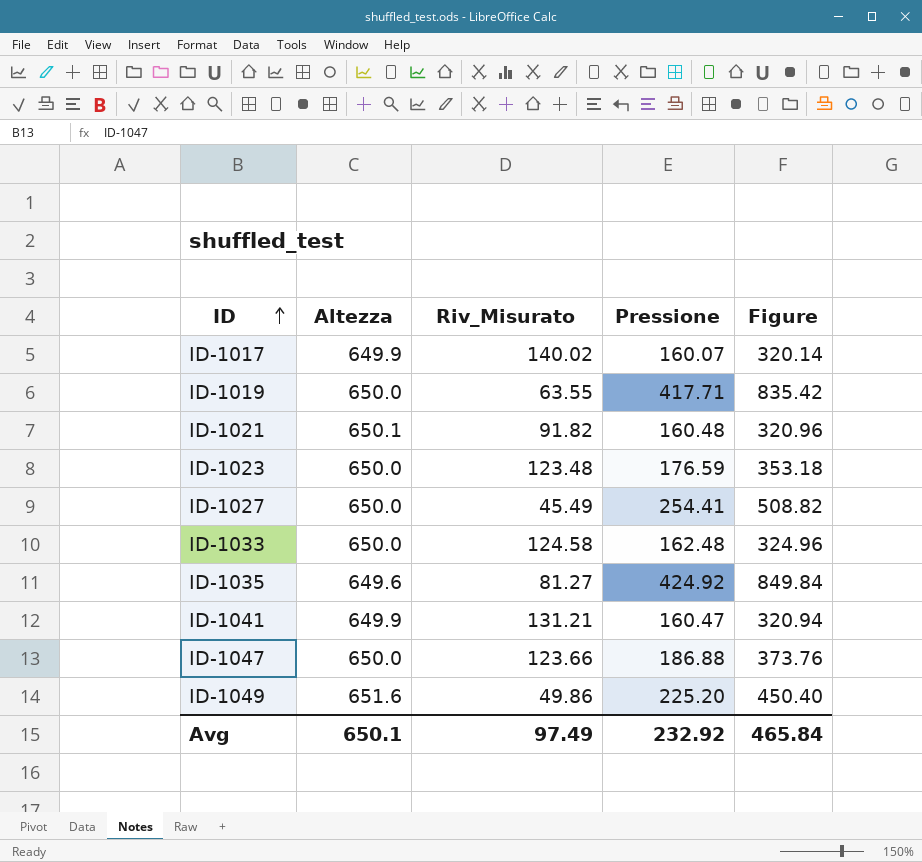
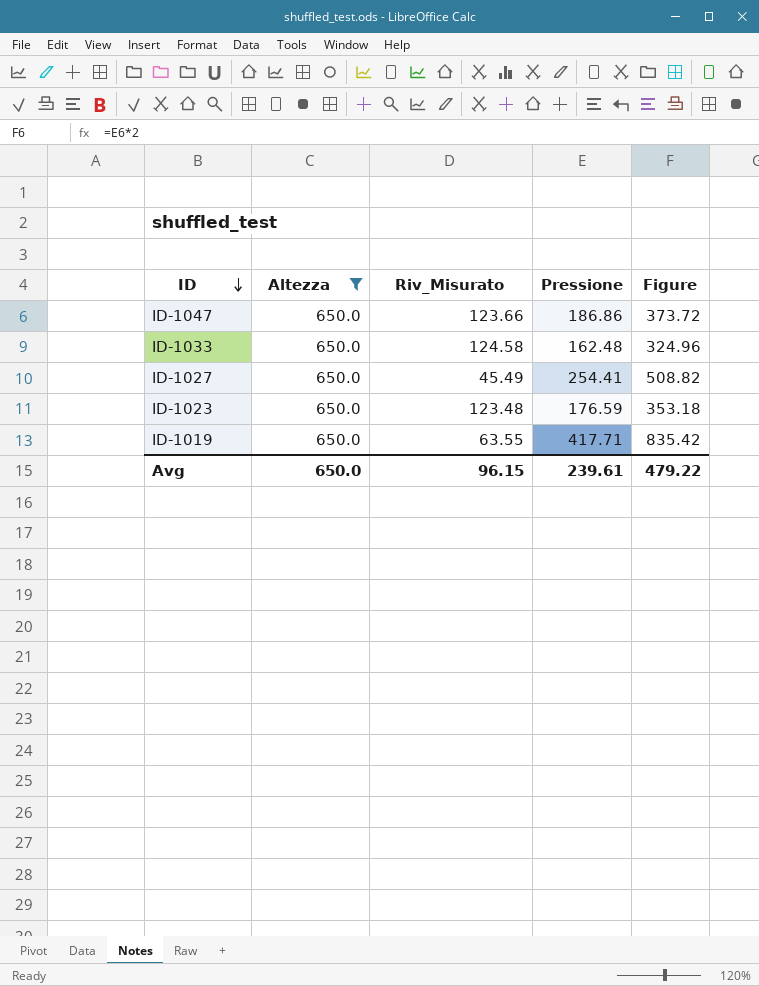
filter: none -> Altezza = 650.0
row order: ID ascending -> ID descending
ID-1047 | Pressione: 186.88 -> 186.86
ID-1047 | Figure: 373.76 -> 373.72
Avg | Altezza: 650.1 -> 650.0
Avg | Riv_Misurato: 97.49 -> 96.15
Avg | Pressione: 232.92 -> 239.61
Avg | Figure: 465.84 -> 479.22

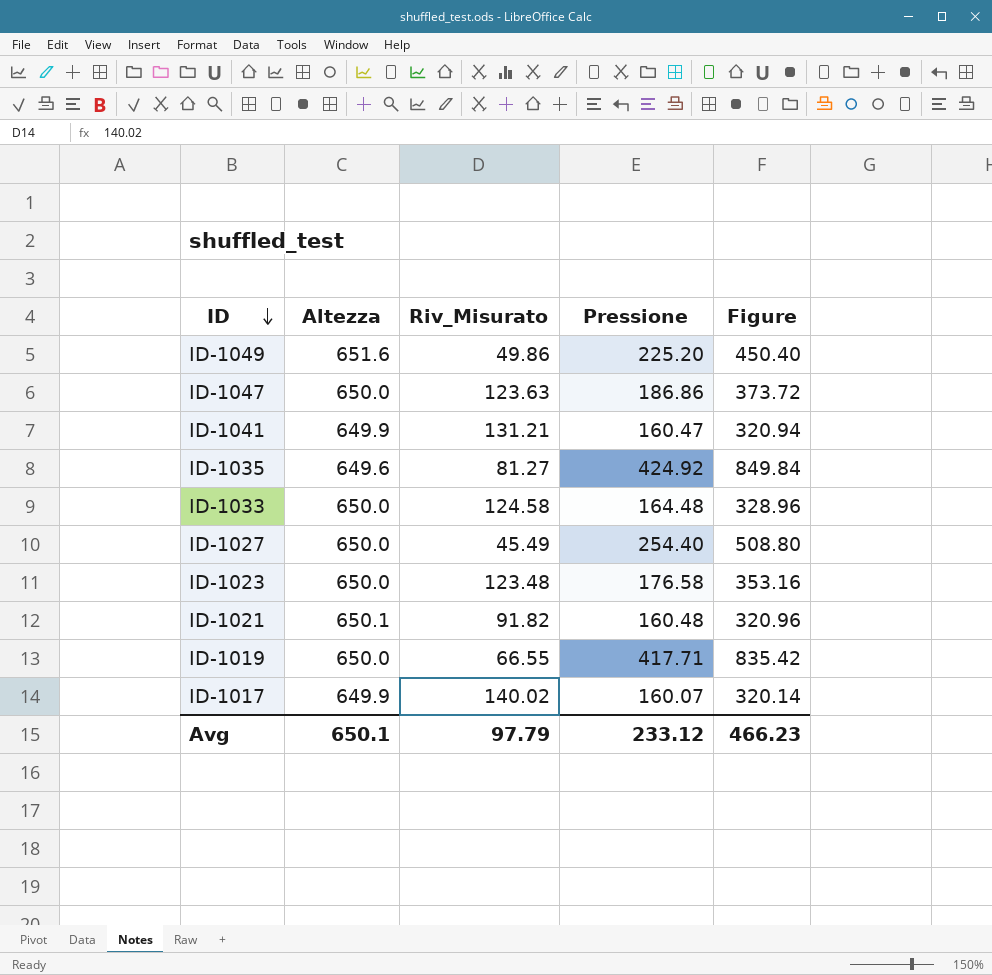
filter: Altezza = 650.0 -> none
ID-1047 | Riv_Misurato: 123.66 -> 123.63
ID-1033 | Pressione: 162.48 -> 164.48
ID-1033 | Figure: 324.96 -> 328.96
ID-1027 | Pressione: 254.41 -> 254.40
ID-1027 | Figure: 508.82 -> 508.80
ID-1023 | Pressione: 176.59 -> 176.58
ID-1023 | Figure: 353.18 -> 353.16
ID-1019 | Riv_Misurato: 63.55 -> 66.55
Avg | Altezza: 650.0 -> 650.1
Avg | Riv_Misurato: 96.15 -> 97.79
Avg | Pressione: 239.61 -> 233.12
Avg | Figure: 479.22 -> 466.23

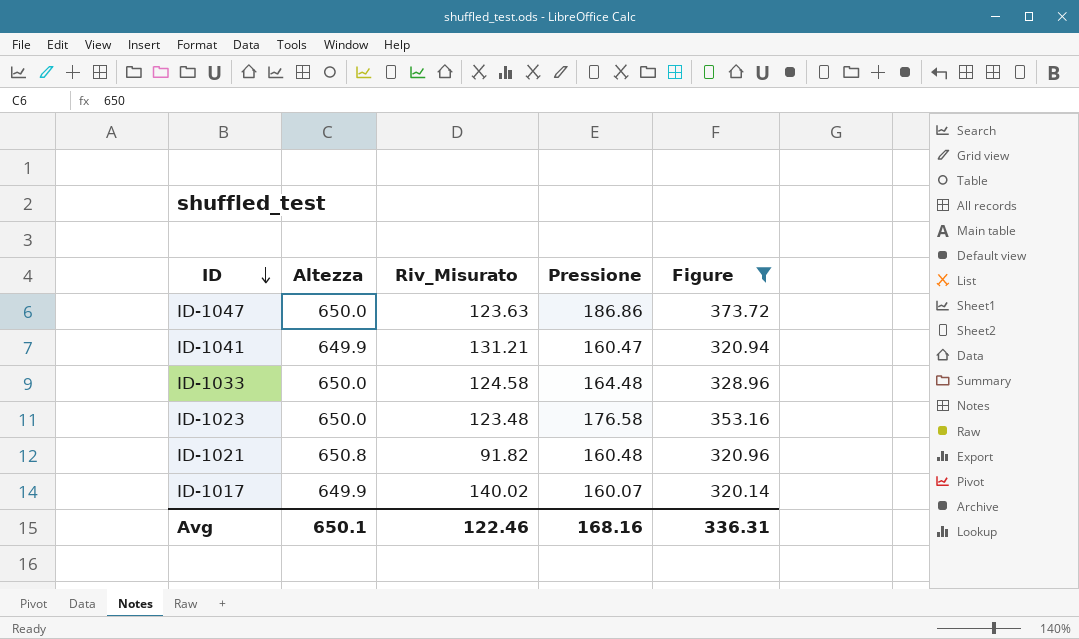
filter: none -> Figure <= 373.72
ID-1021 | Altezza: 650.1 -> 650.8
Avg | Riv_Misurato: 97.79 -> 122.46
Avg | Pressione: 233.12 -> 168.16
Avg | Figure: 466.23 -> 336.31

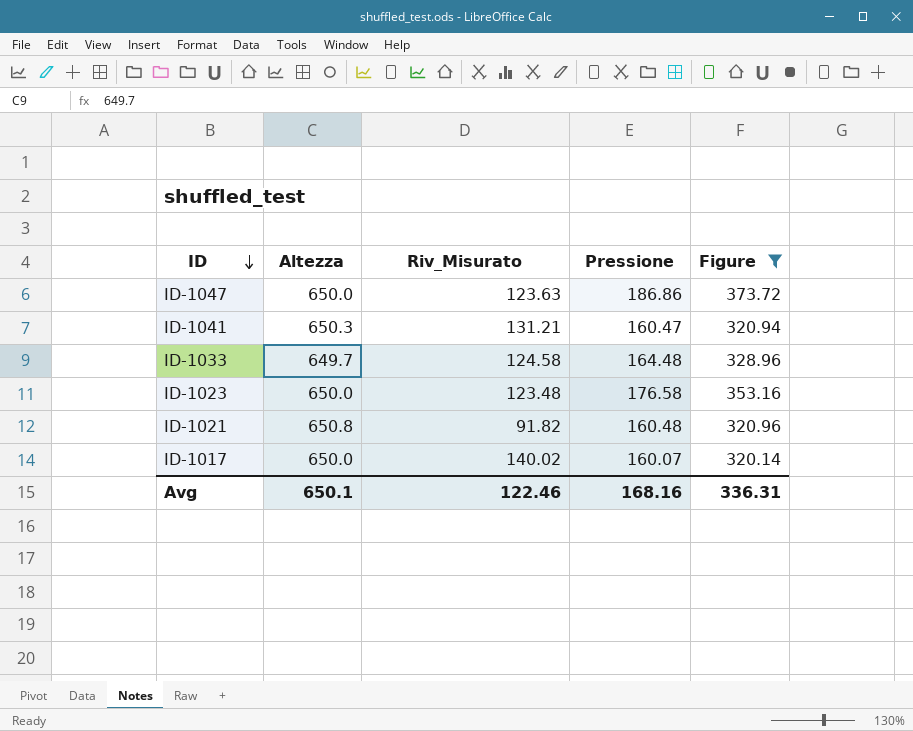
ID-1041 | Altezza: 649.9 -> 650.3
ID-1033 | Altezza: 650.0 -> 649.7
ID-1017 | Altezza: 649.9 -> 650.0

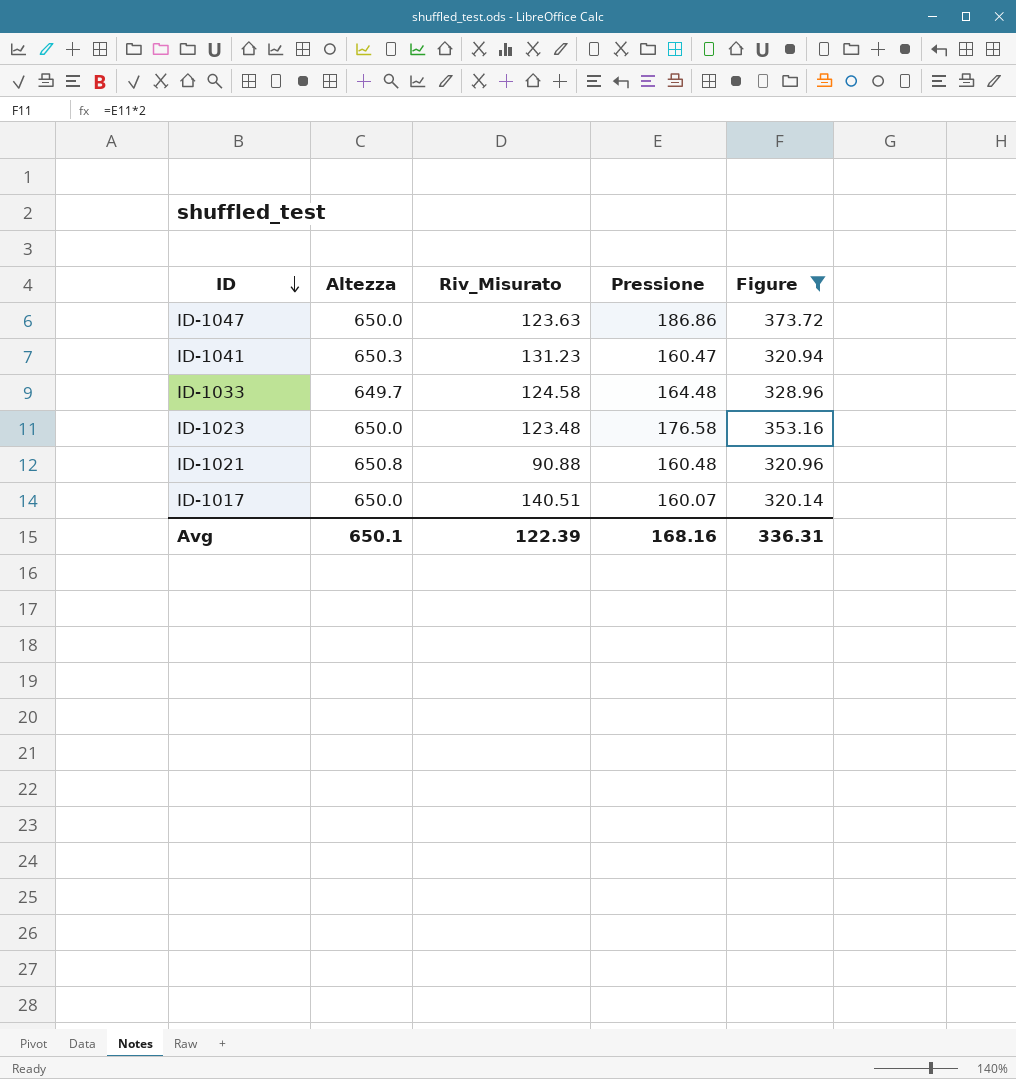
ID-1041 | Riv_Misurato: 131.21 -> 131.23
ID-1021 | Riv_Misurato: 91.82 -> 90.88
ID-1017 | Riv_Misurato: 140.02 -> 140.51
Avg | Riv_Misurato: 122.46 -> 122.39

